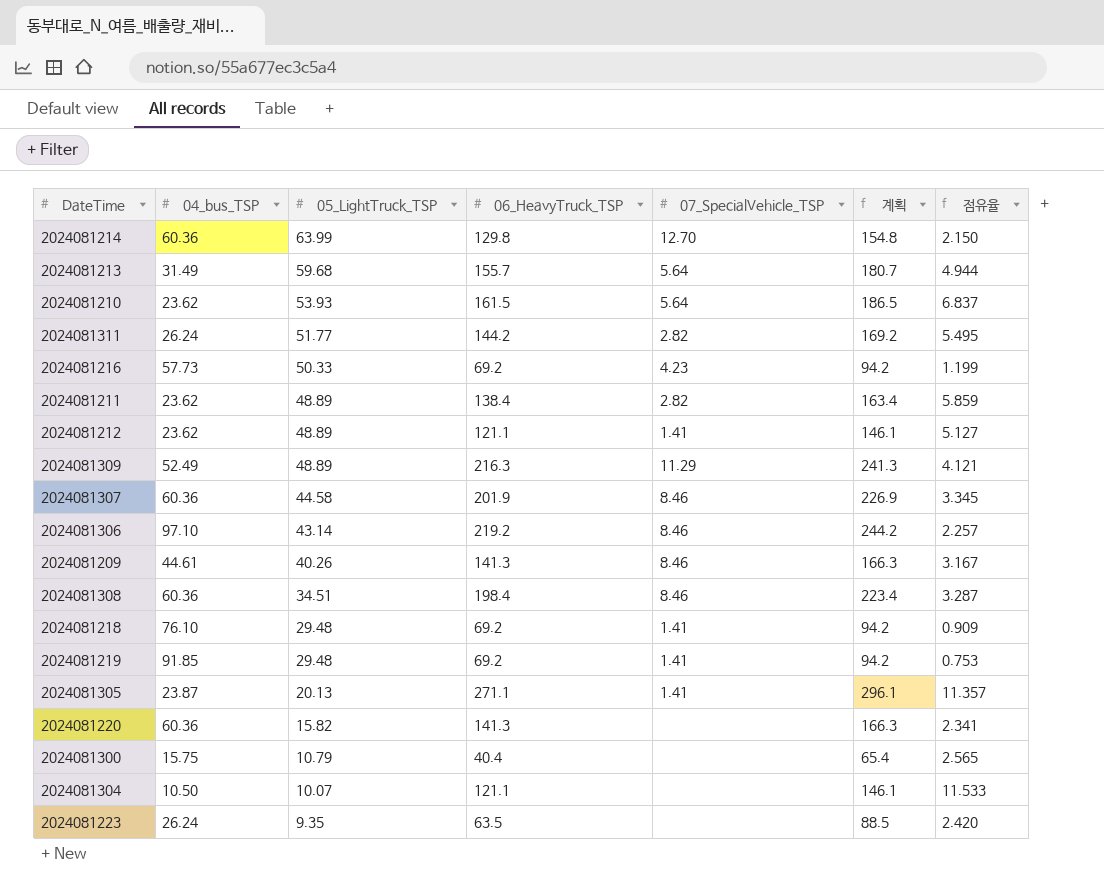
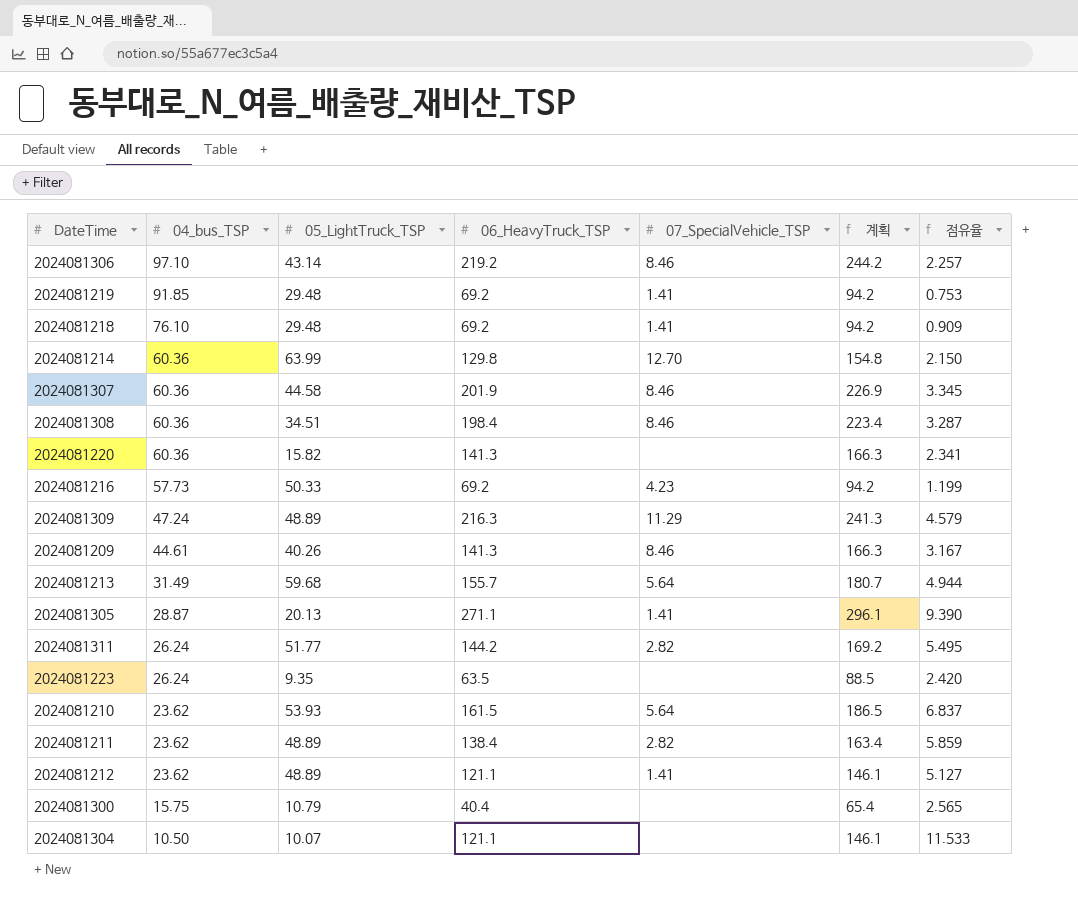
row order: 05_LightTruck_TSP descending -> 04_bus_TSP descending
2024081309 | 04_bus_TSP: 52.49 -> 47.24
2024081309 | 점유율: 4.121 -> 4.579
2024081305 | 04_bus_TSP: 23.87 -> 28.87
2024081305 | 점유율: 11.357 -> 9.390

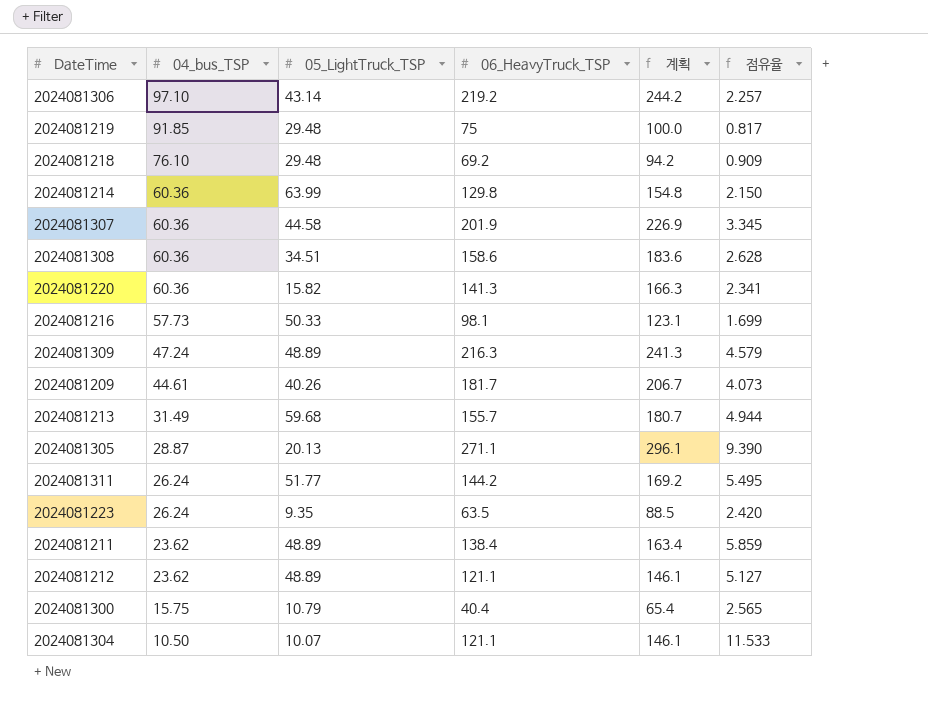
column 07_SpecialVehicle_TSP | position: 5 -> none
row 2024081210: 23.62 | 53.93 | 161.5 | 5.64 | 186.5 | 6.837 -> none
2024081219 | 06_HeavyTruck_TSP: 69.2 -> 75
2024081219 | 계획: 94.2 -> 100.0
2024081219 | 점유율: 0.753 -> 0.817
2024081308 | 06_HeavyTruck_TSP: 198.4 -> 158.6
2024081308 | 계획: 223.4 -> 183.6
2024081308 | 점유율: 3.287 -> 2.628
2024081216 | 06_HeavyTruck_TSP: 69.2 -> 98.1
2024081216 | 계획: 94.2 -> 123.1
2024081216 | 점유율: 1.199 -> 1.699
2024081209 | 06_HeavyTruck_TSP: 141.3 -> 181.7
2024081209 | 계획: 166.3 -> 206.7
2024081209 | 점유율: 3.167 -> 4.073

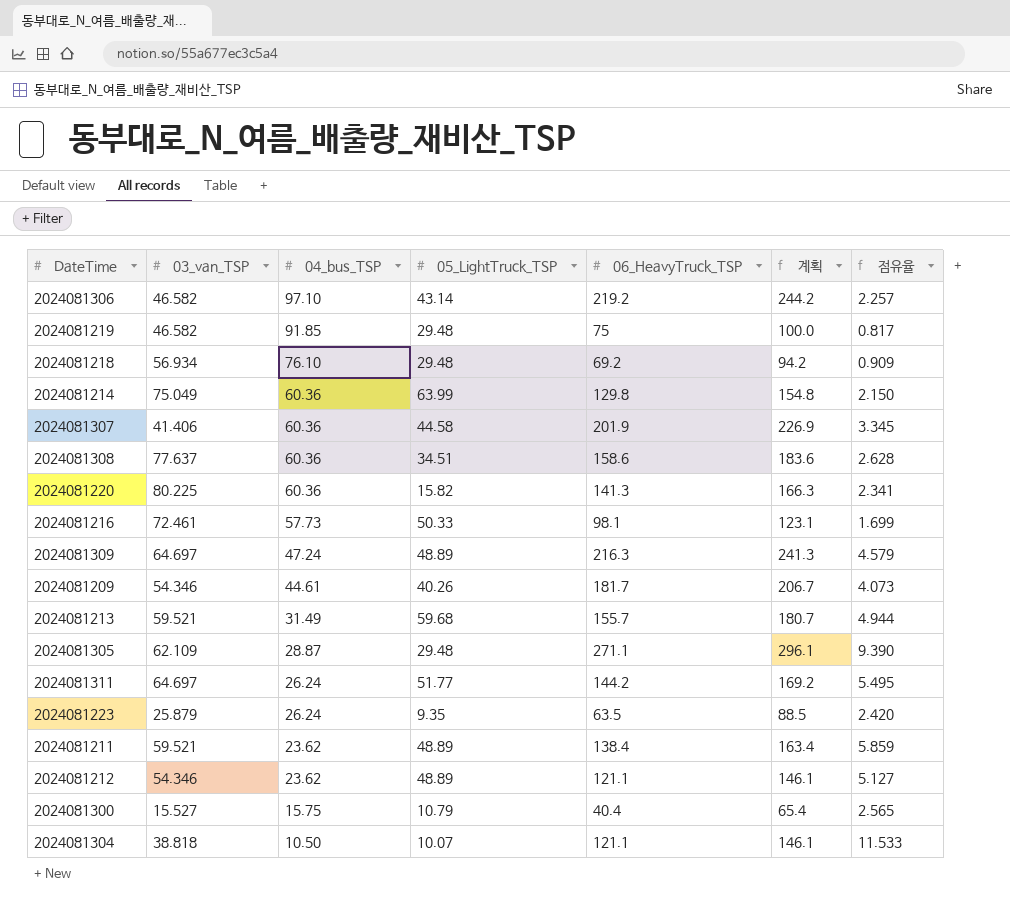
column 03_van_TSP | position: none -> 2
2024081305 | 05_LightTruck_TSP: 20.13 -> 29.48

